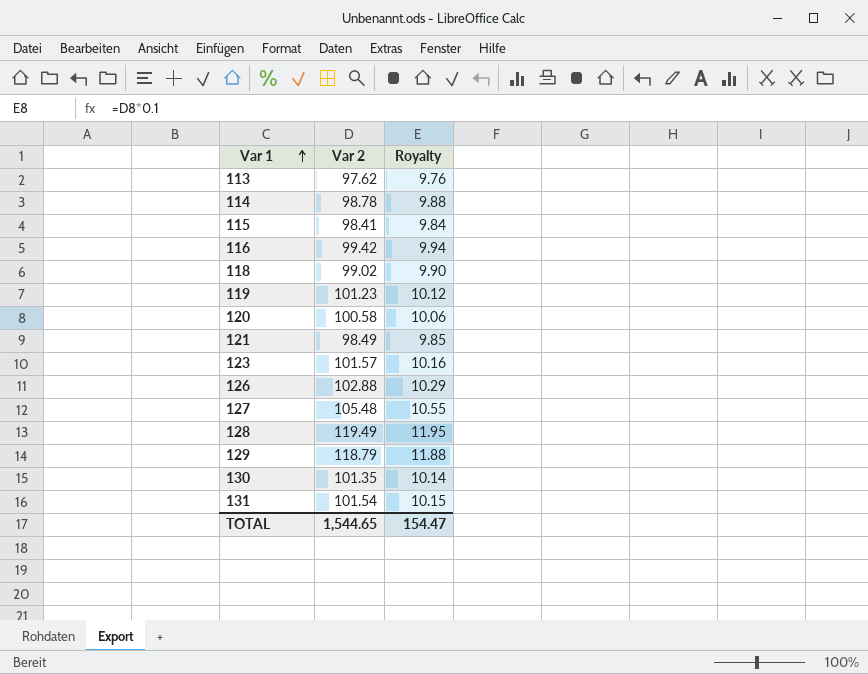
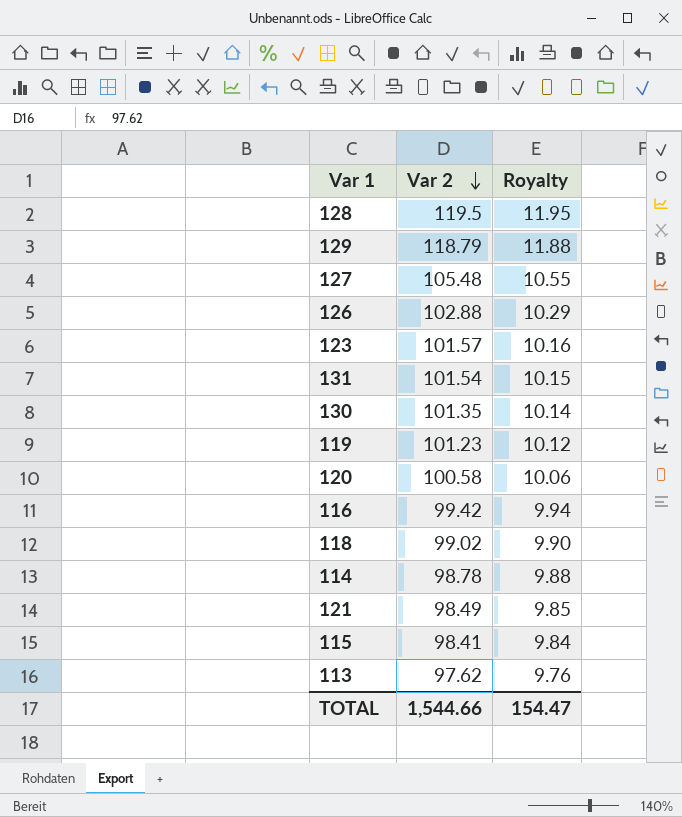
row order: Var 1 ascending -> Var 2 descending
128 | Var 2: 119.49 -> 119.5
TOTAL | Var 2: 1,544.65 -> 1,544.66

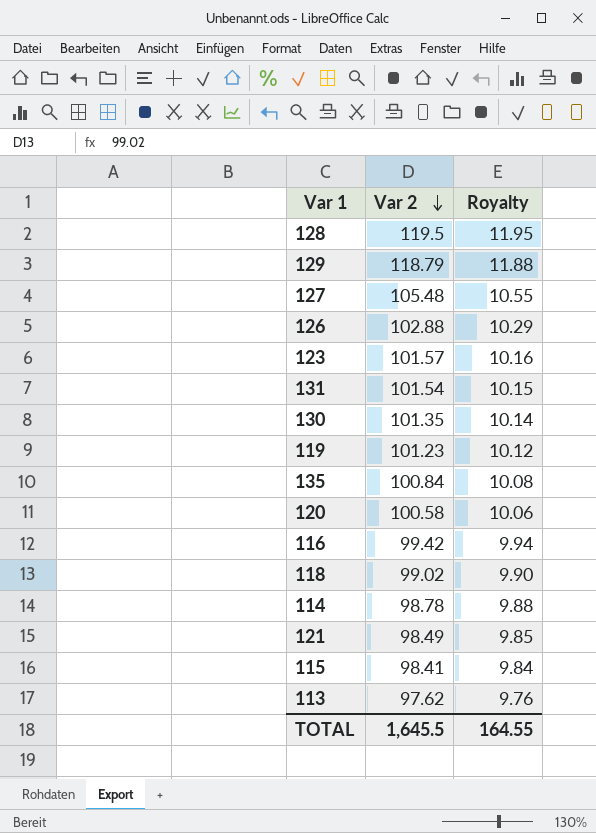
row 135: none -> 100.84 | 10.08
TOTAL | Var 2: 1,544.66 -> 1,645.5
TOTAL | Royalty: 154.47 -> 164.55

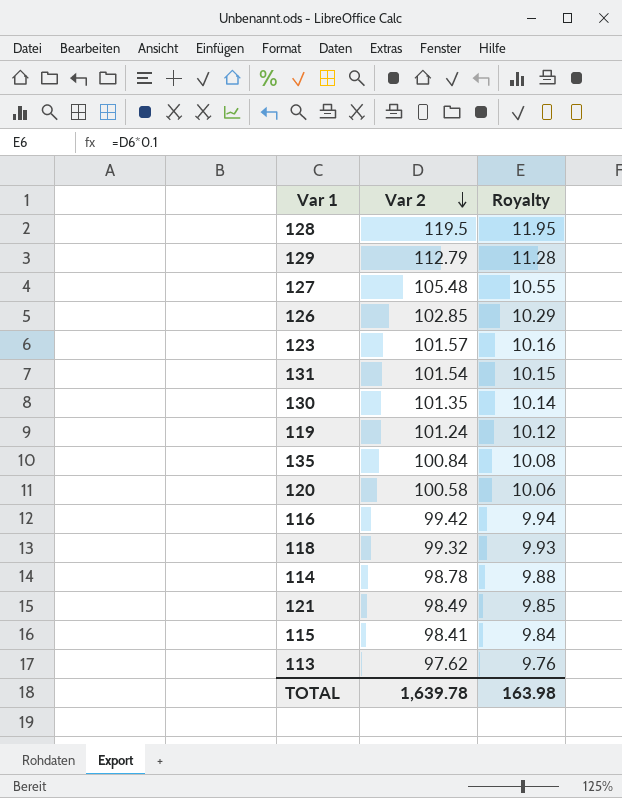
129 | Var 2: 118.79 -> 112.79
129 | Royalty: 11.88 -> 11.28
126 | Var 2: 102.88 -> 102.85
119 | Var 2: 101.23 -> 101.24
118 | Var 2: 99.02 -> 99.32
118 | Royalty: 9.90 -> 9.93
TOTAL | Var 2: 1,645.5 -> 1,639.78
TOTAL | Royalty: 164.55 -> 163.98

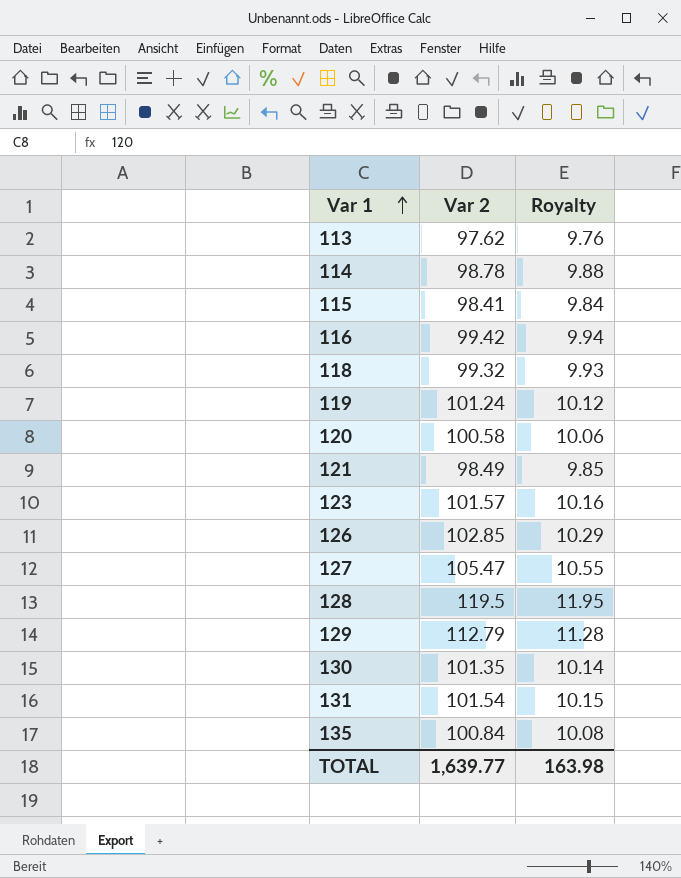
row order: Var 2 descending -> Var 1 ascending
127 | Var 2: 105.48 -> 105.47
TOTAL | Var 2: 1,639.78 -> 1,639.77

